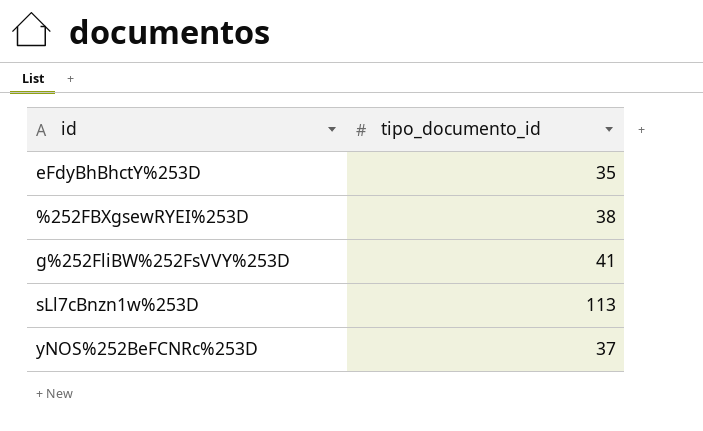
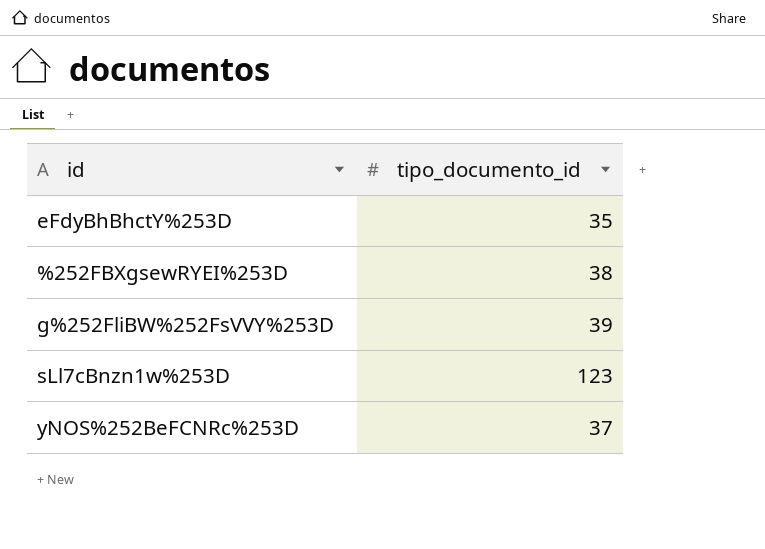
g%252FliBW%252FsVVY%253D | tipo_documento_id: 41 -> 39
sLl7cBnzn1w%253D | tipo_documento_id: 113 -> 123

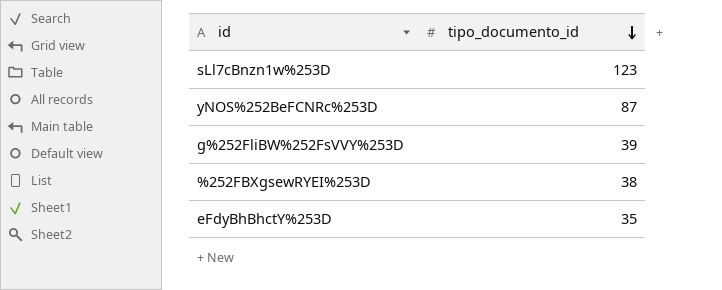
row order: none -> tipo_documento_id descending
yNOS%252BeFCNRc%253D | tipo_documento_id: 37 -> 87

